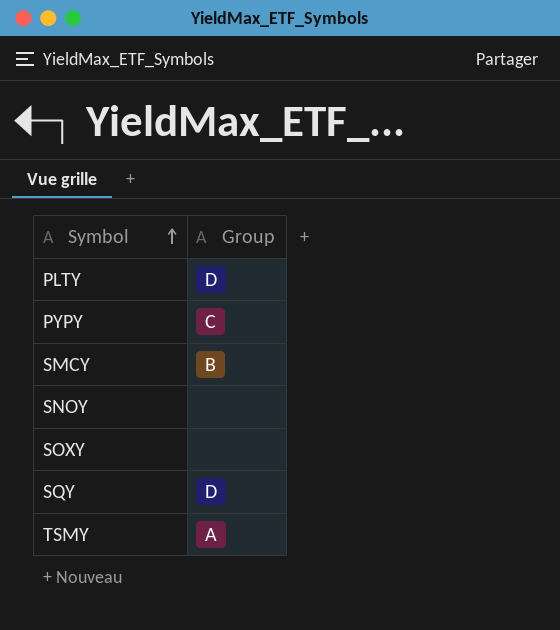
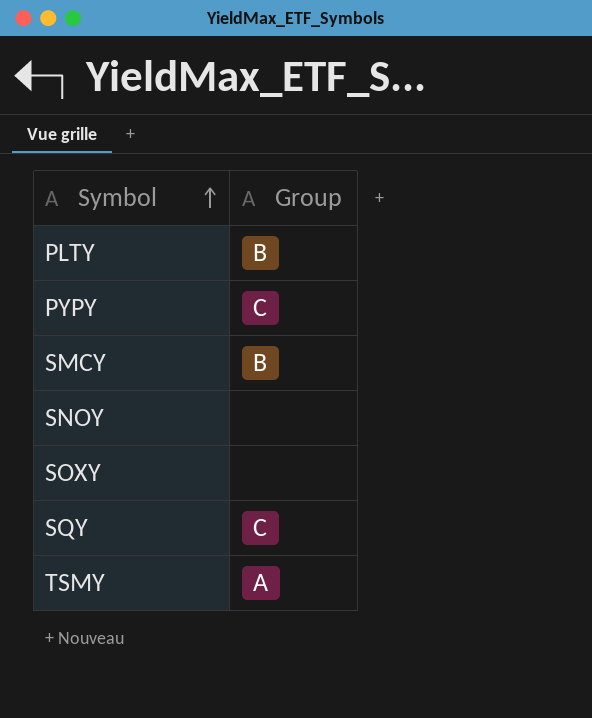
PLTY | Group: D -> B
SQY | Group: D -> C

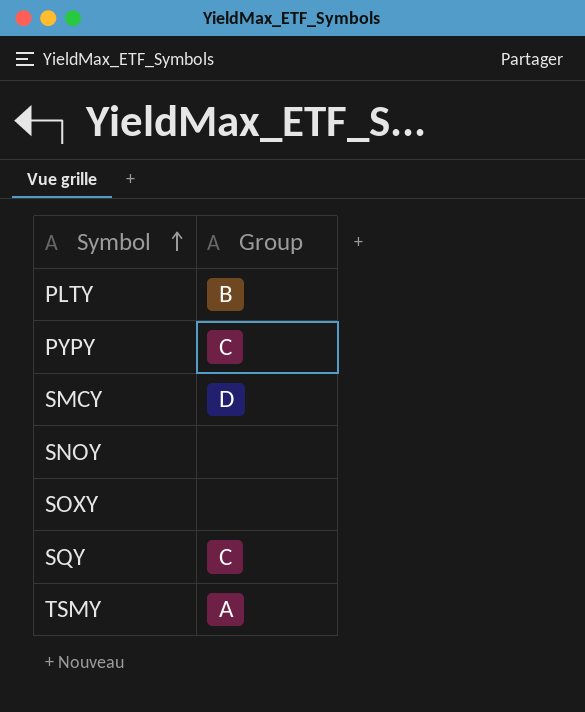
SMCY | Group: B -> D

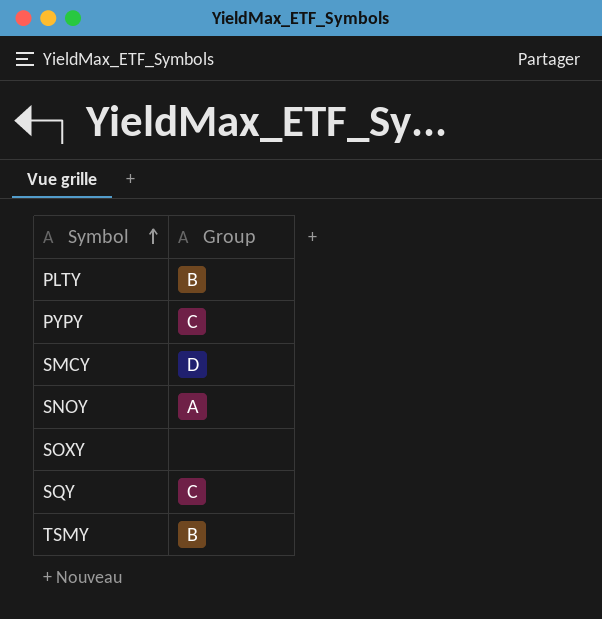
SNOY | Group: none -> A
TSMY | Group: A -> B

